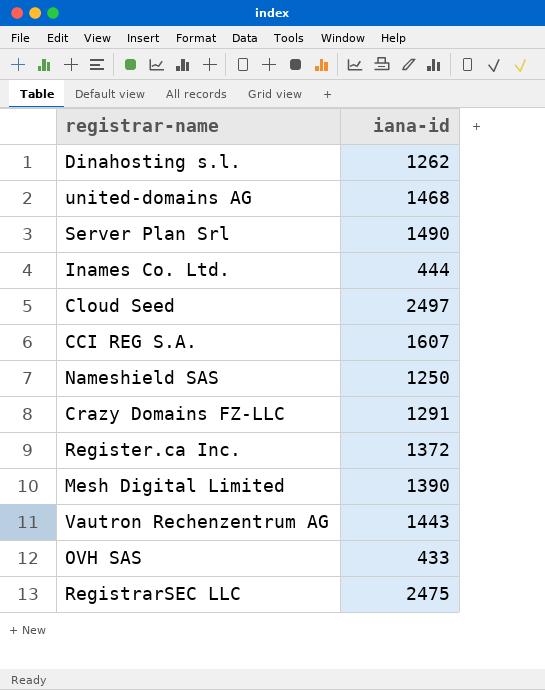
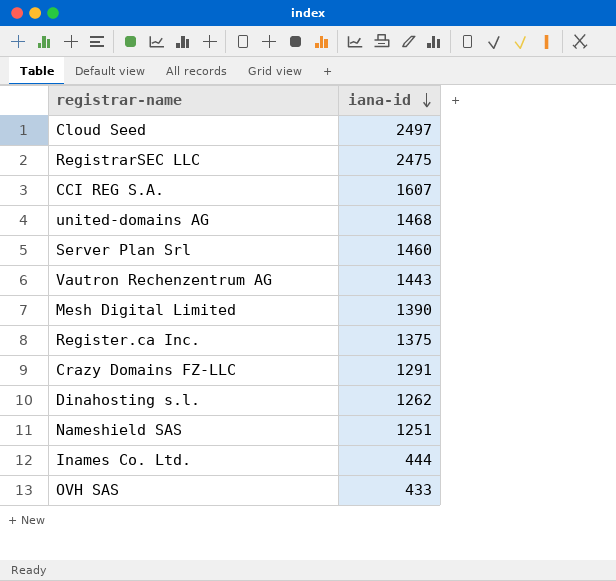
row order: none -> iana-id descending
Server Plan Srl | iana-id: 1490 -> 1460
Register.ca Inc. | iana-id: 1372 -> 1375
Nameshield SAS | iana-id: 1250 -> 1251

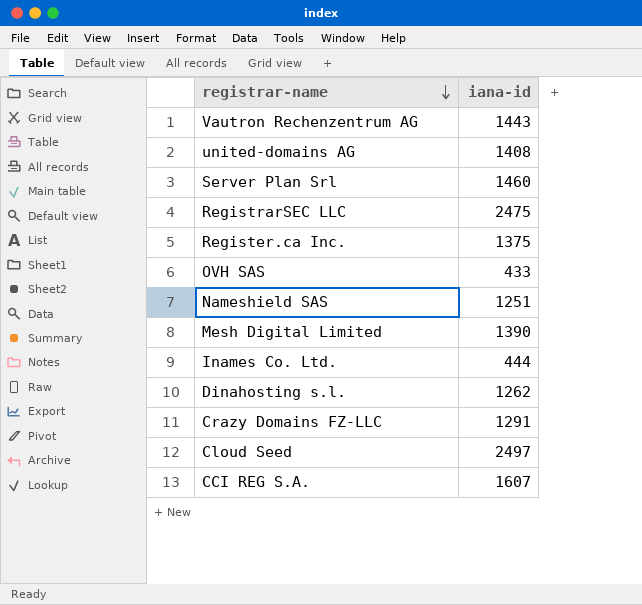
row order: iana-id descending -> registrar-name descending
united-domains AG | iana-id: 1468 -> 1408

